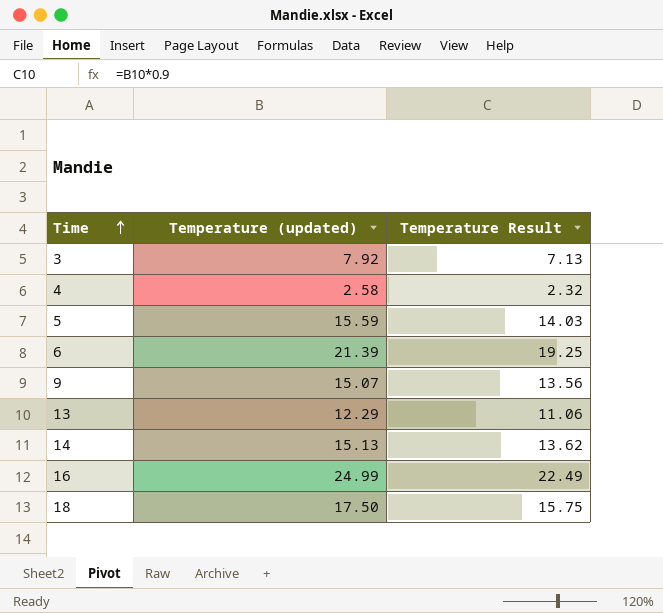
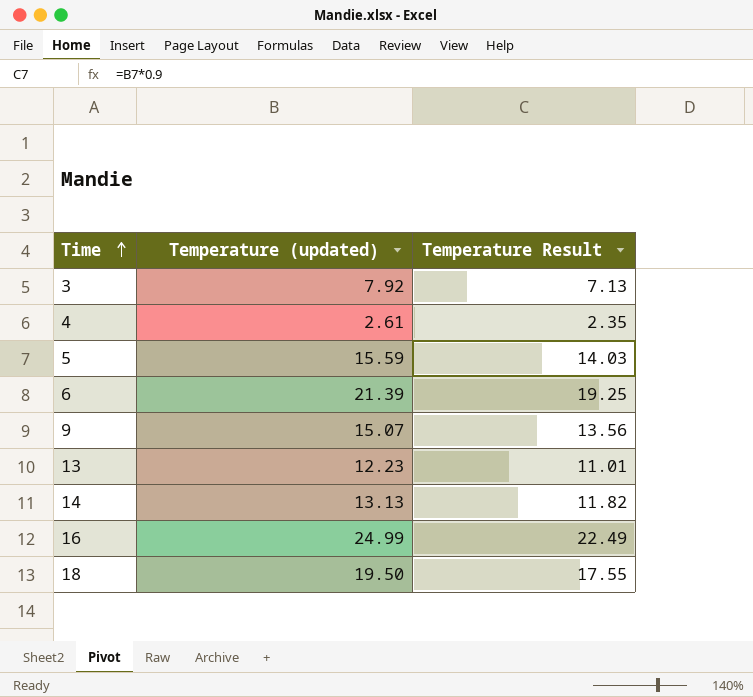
4 | Temperature (updated): 2.58 -> 2.61
4 | Temperature Result: 2.32 -> 2.35
13 | Temperature (updated): 12.29 -> 12.23
13 | Temperature Result: 11.06 -> 11.01
14 | Temperature (updated): 15.13 -> 13.13
14 | Temperature Result: 13.62 -> 11.82
18 | Temperature (updated): 17.50 -> 19.50
18 | Temperature Result: 15.75 -> 17.55

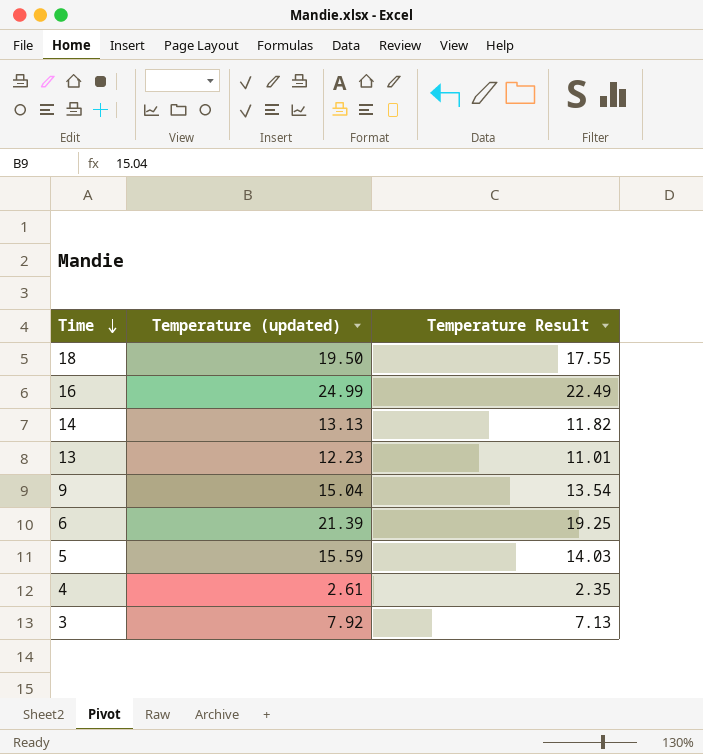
row order: Time ascending -> Time descending
9 | Temperature (updated): 15.07 -> 15.04
9 | Temperature Result: 13.56 -> 13.54

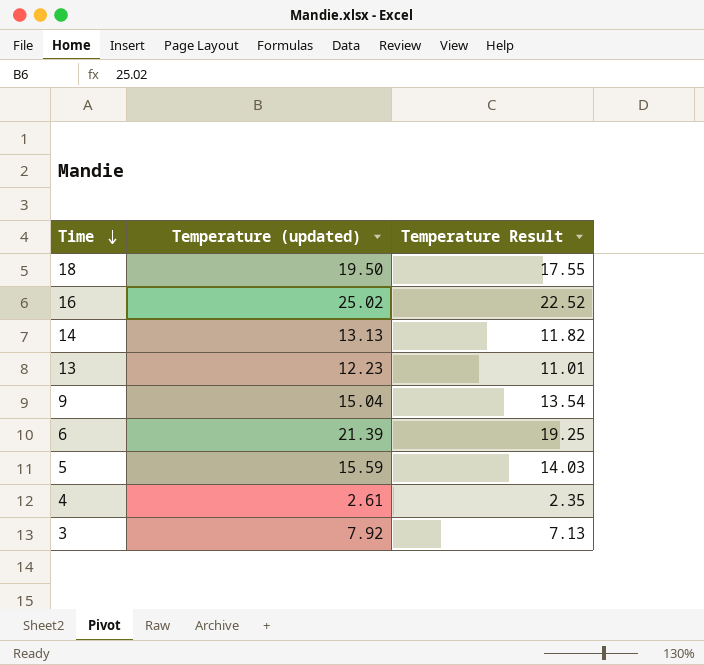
16 | Temperature (updated): 24.99 -> 25.02
16 | Temperature Result: 22.49 -> 22.52

